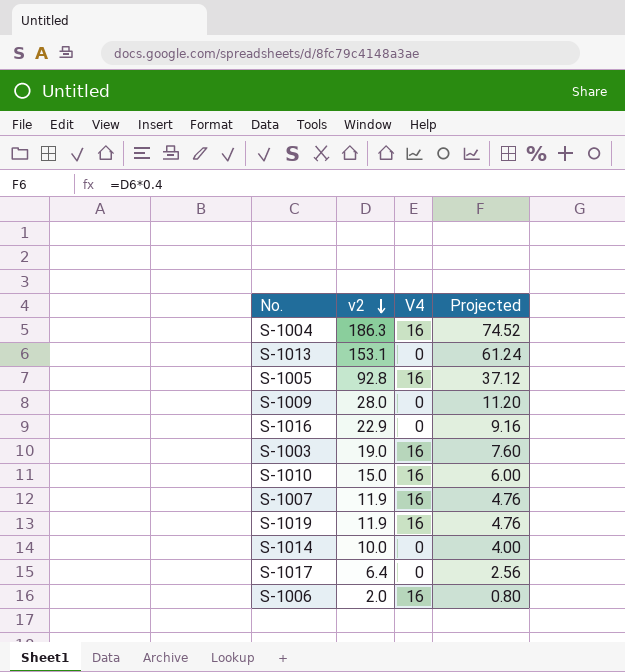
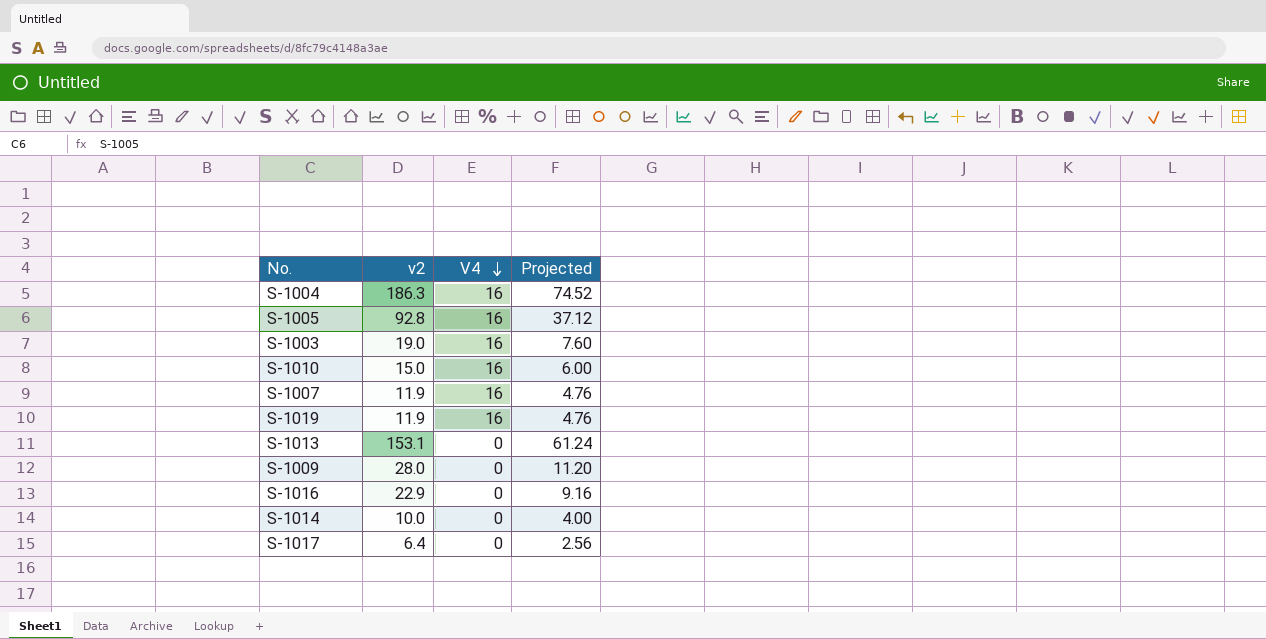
row order: v2 descending -> V4 descending
row S-1006: 2.0 | 16 | 0.80 -> none

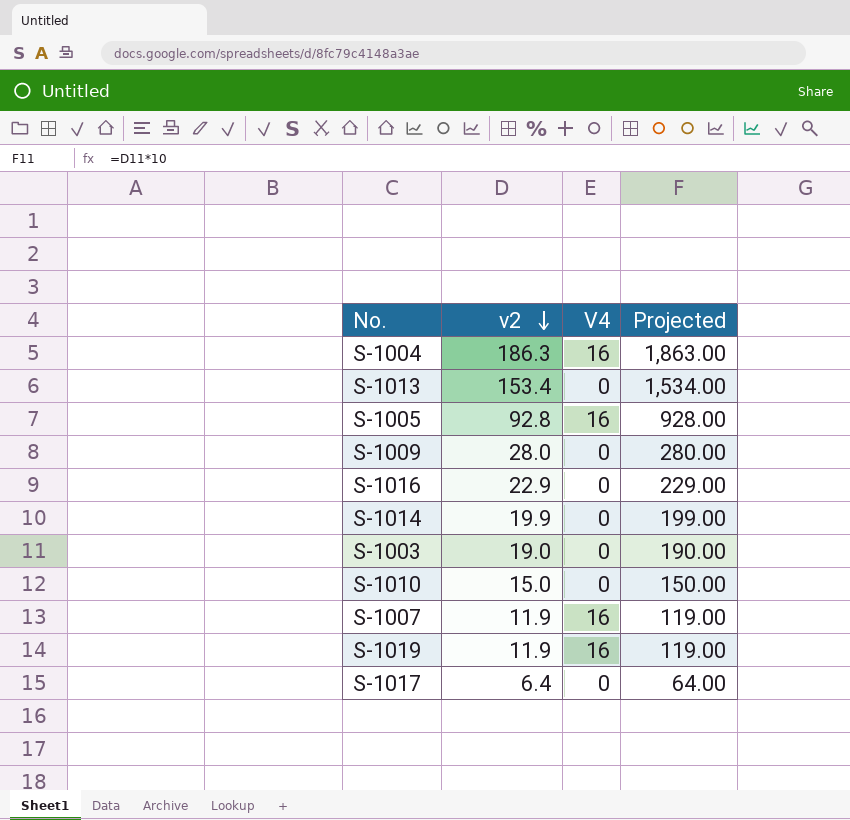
row order: V4 descending -> v2 descending
column Projected | formula: [v2] * 0.4 -> [v2] * 10
S-1013 | v2: 153.1 -> 153.4
S-1014 | v2: 10.0 -> 19.9
S-1003 | V4: 16 -> 0
S-1010 | V4: 16 -> 0

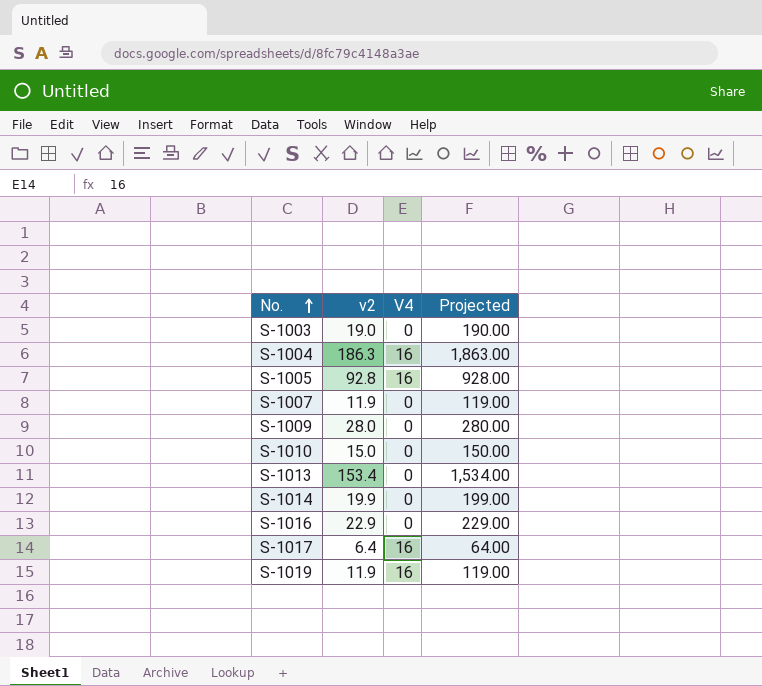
row order: v2 descending -> No. ascending
S-1007 | V4: 16 -> 0
S-1017 | V4: 0 -> 16

